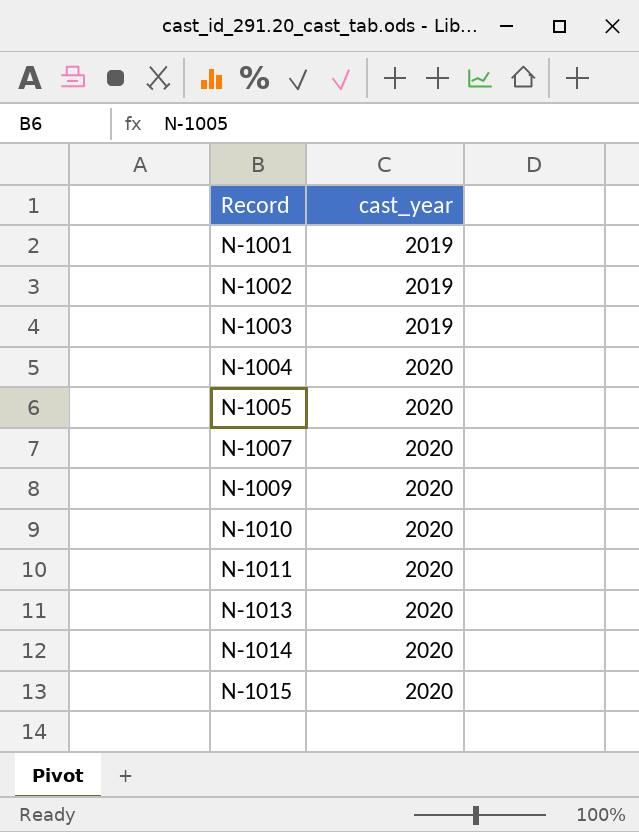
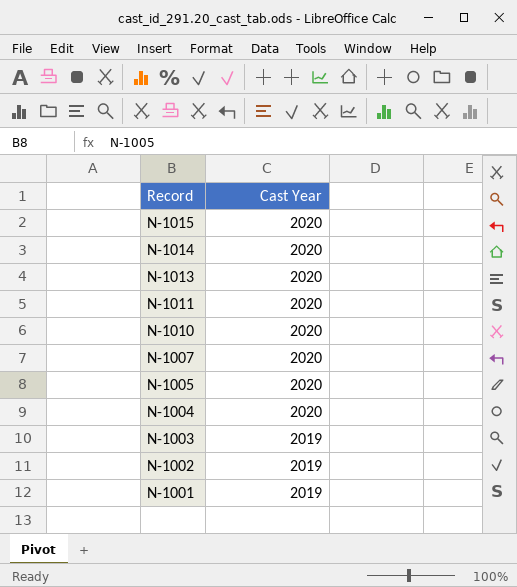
row order: Record ascending -> Record descending
column name: cast_year -> Cast Year
row N-1009: 2020 -> none

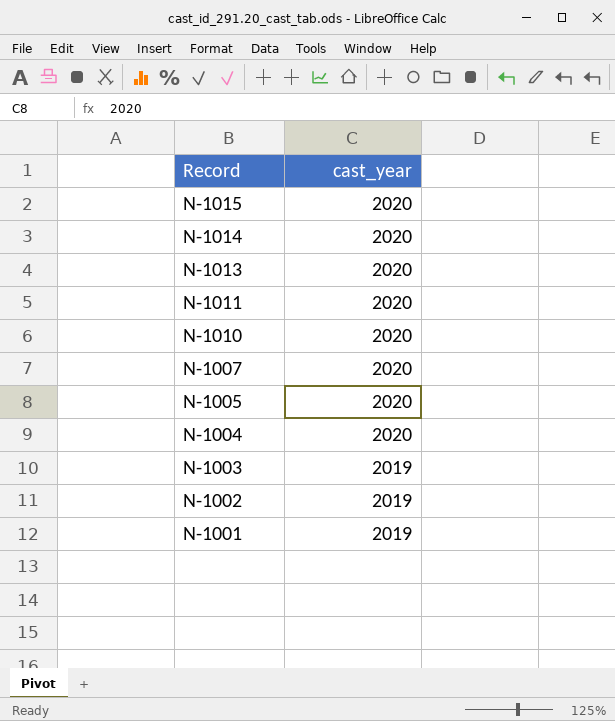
column name: Cast Year -> cast_year

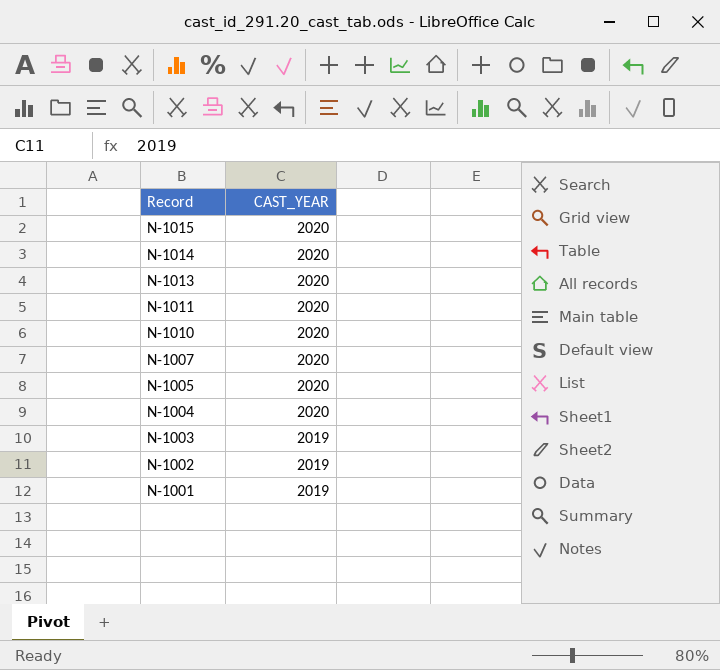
column name: cast_year -> CAST_YEAR

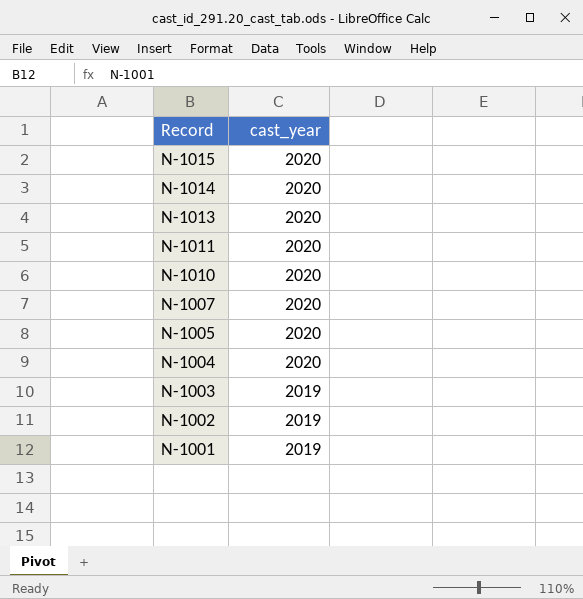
column name: CAST_YEAR -> cast_year

